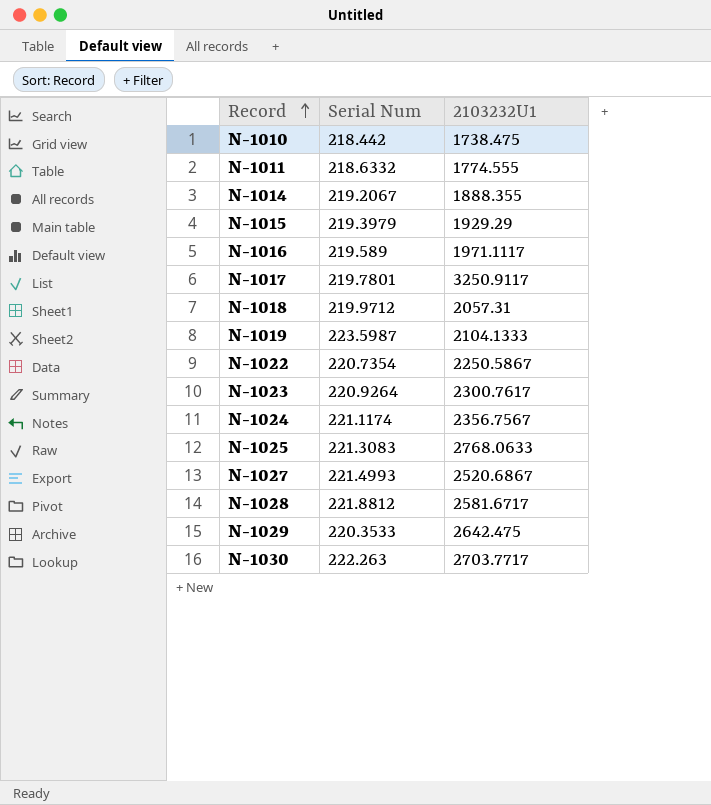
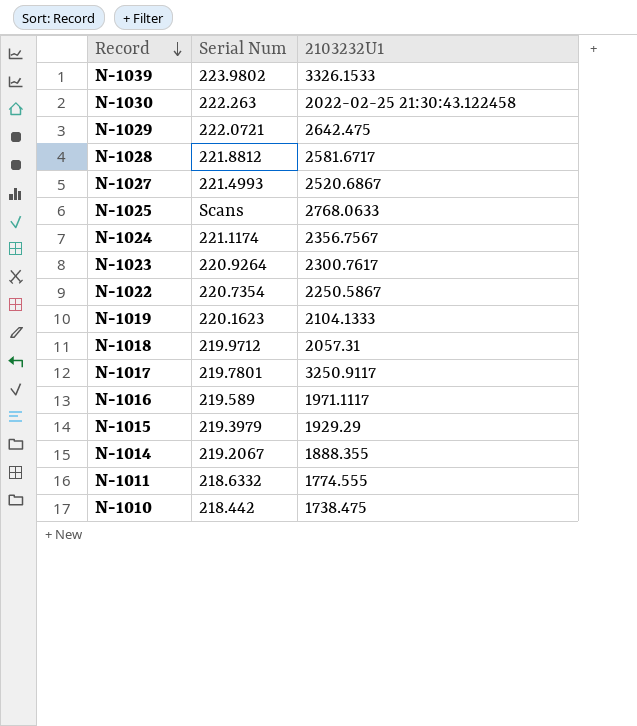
row order: Record ascending -> Record descending
row N-1039: none -> 223.9802 | 3326.1533
N-1030 | 2103232U1: 2703.7717 -> 2022-02-25 21:30:43.122458
N-1029 | Serial Num: 220.3533 -> 222.0721
N-1025 | Serial Num: 221.3083 -> Scans
N-1019 | Serial Num: 223.5987 -> 220.1623

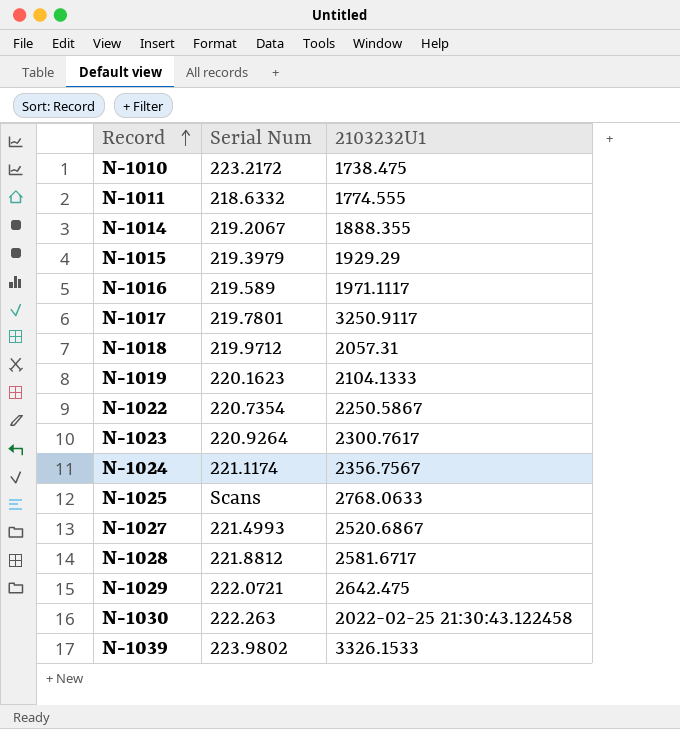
row order: Record descending -> Record ascending
N-1010 | Serial Num: 218.442 -> 223.2172

